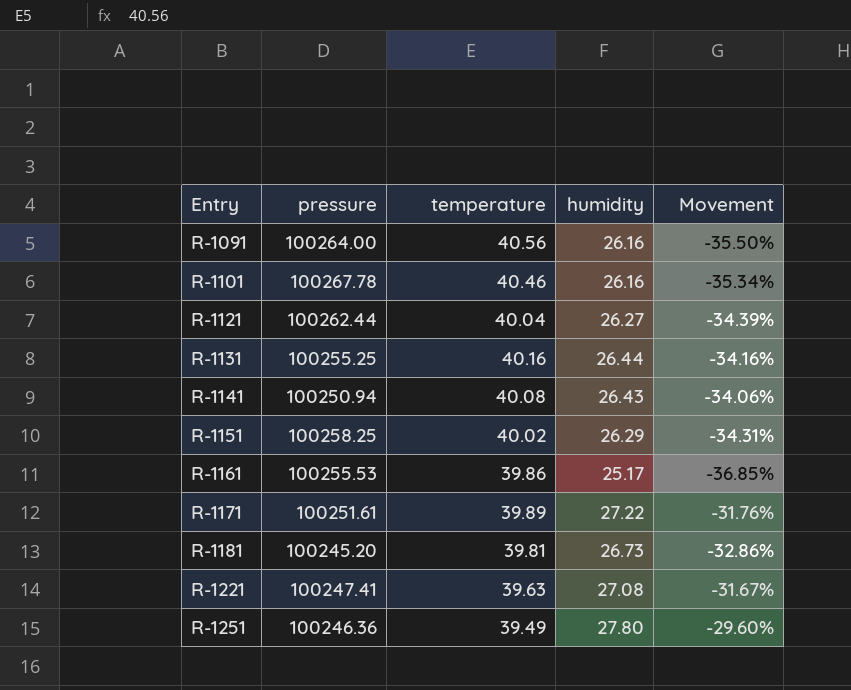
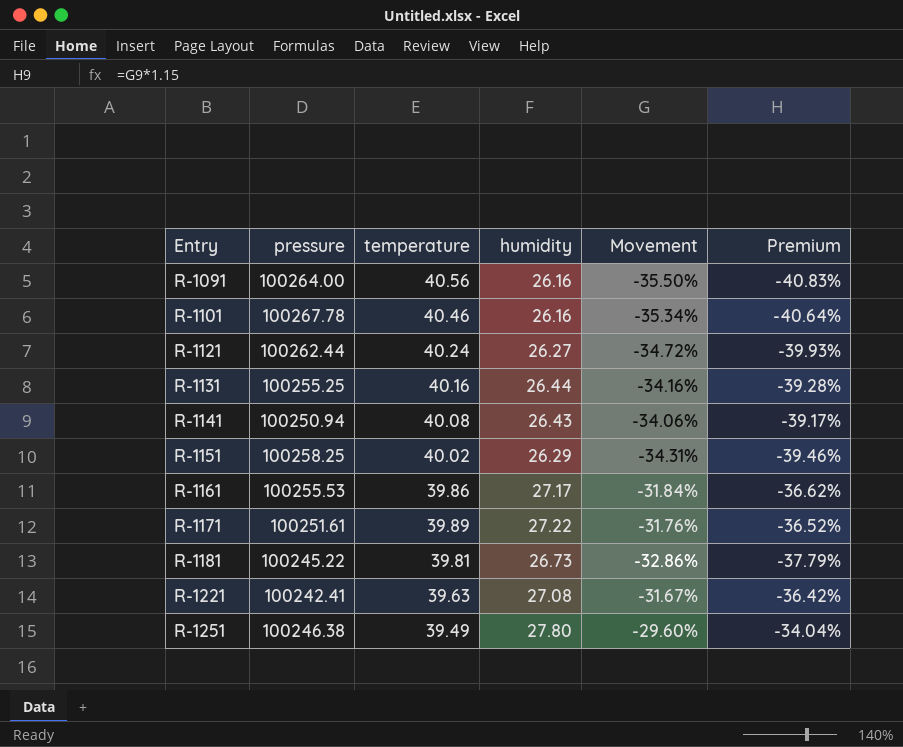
column Premium | formula: none -> [Movement] * 1.15
R-1121 | temperature: 40.04 -> 40.24
R-1121 | Movement: -34.39% -> -34.72%
R-1161 | humidity: 25.17 -> 27.17
R-1161 | Movement: -36.85% -> -31.84%
R-1181 | pressure: 100245.20 -> 100245.22
R-1221 | pressure: 100247.41 -> 100242.41
R-1251 | pressure: 100246.36 -> 100246.38

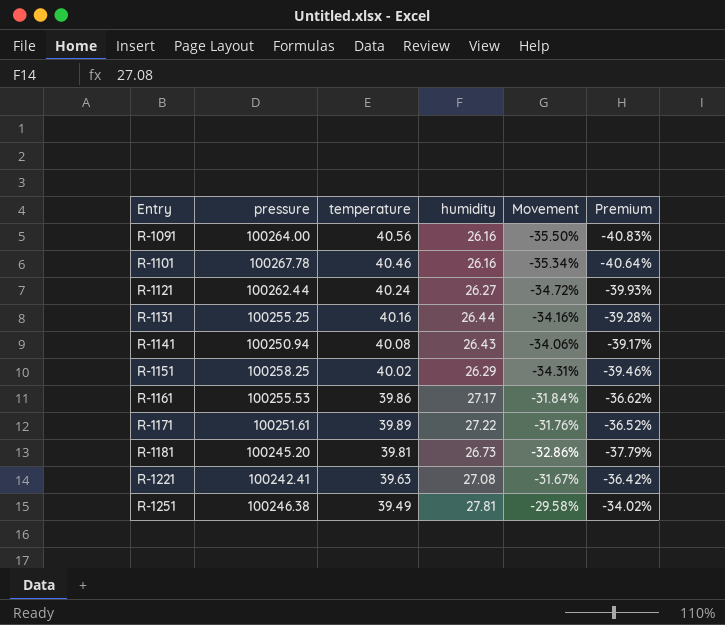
R-1181 | pressure: 100245.22 -> 100245.20
R-1251 | humidity: 27.80 -> 27.81
R-1251 | Movement: -29.60% -> -29.58%
R-1251 | Premium: -34.04% -> -34.02%

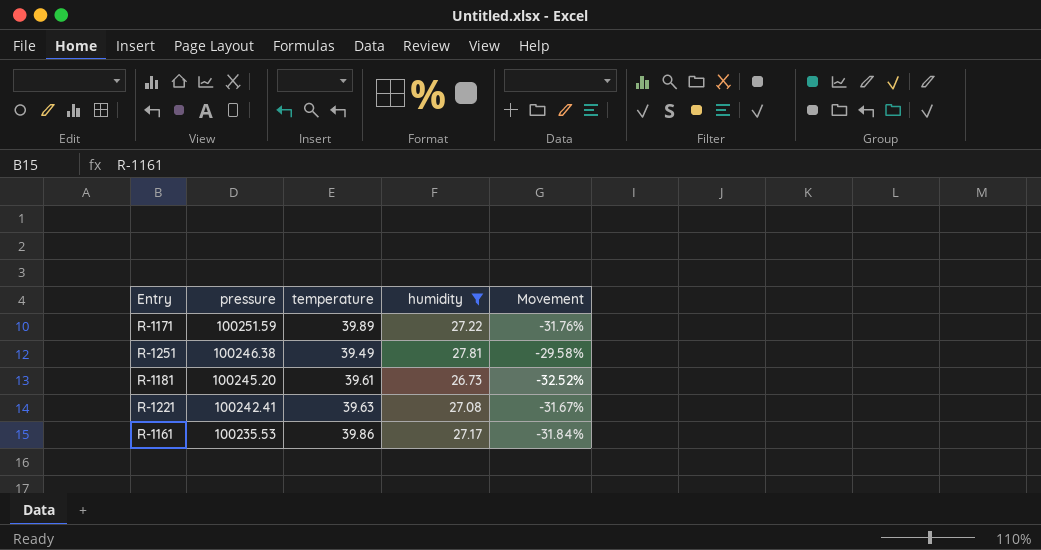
filter: none -> humidity >= 26.73
row order: Entry ascending -> pressure descending
column Premium | formula: [Movement] * 1.15 -> none
R-1171 | pressure: 100251.61 -> 100251.59
R-1181 | temperature: 39.81 -> 39.61
R-1181 | Movement: -32.86% -> -32.52%
R-1161 | pressure: 100255.53 -> 100235.53

